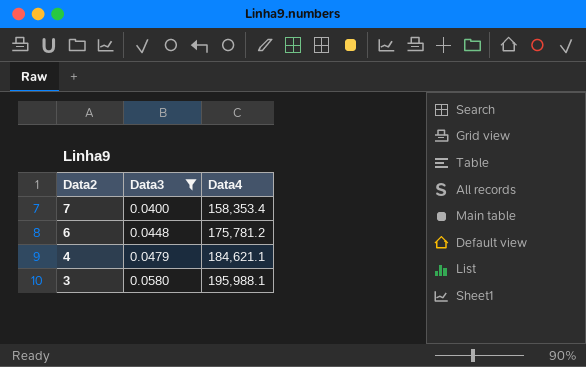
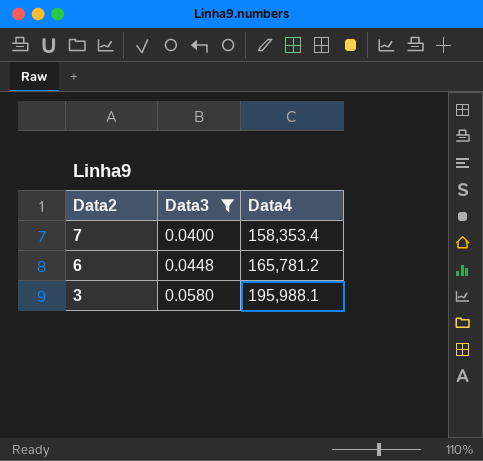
row 4: 0.0479 | 184,621.1 -> none
6 | Data4: 175,781.2 -> 165,781.2

